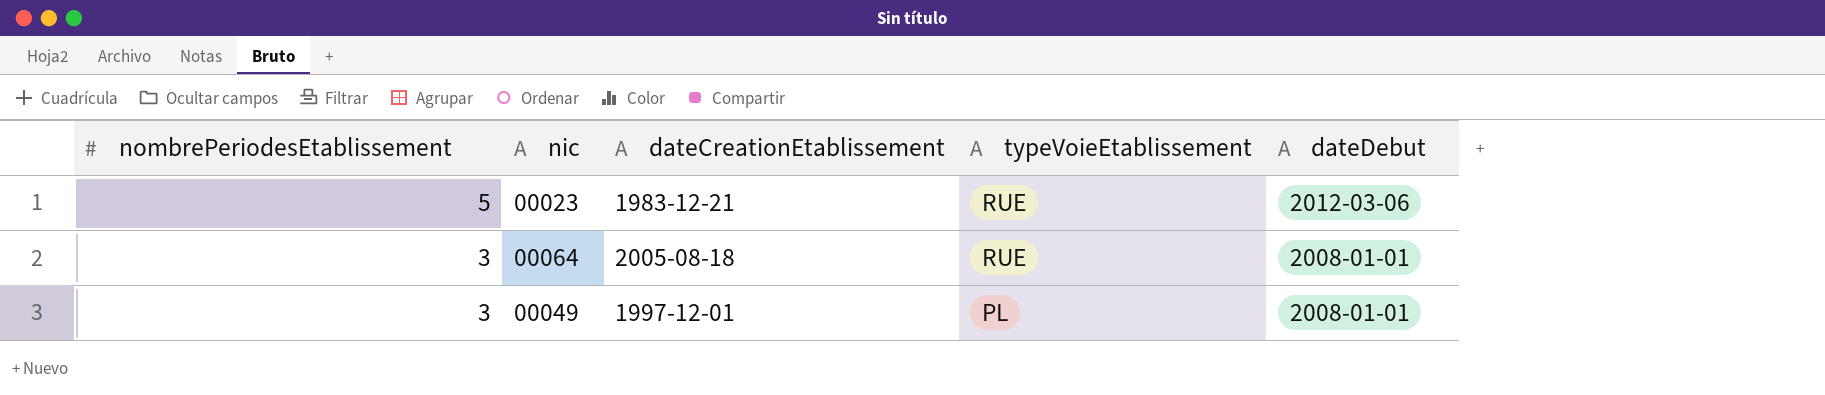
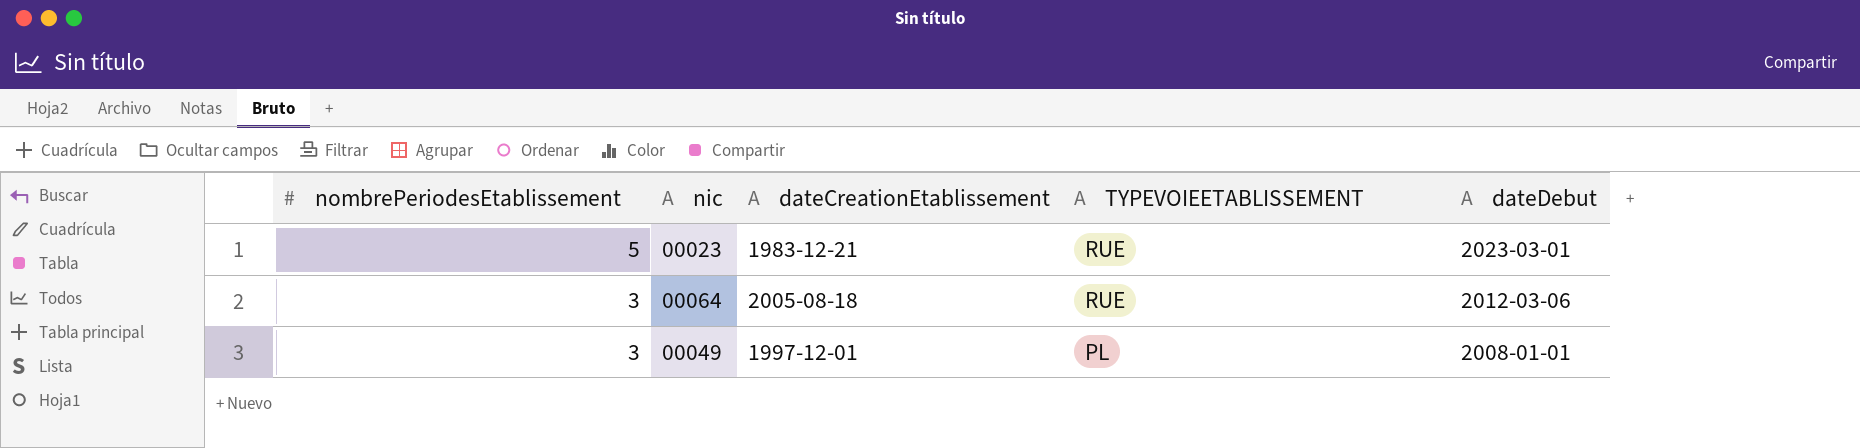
column name: typeVoieEtablissement -> TYPEVOIEETABLISSEMENT
00023 | dateDebut: 2012-03-06 -> 2023-03-01
00064 | dateDebut: 2008-01-01 -> 2012-03-06

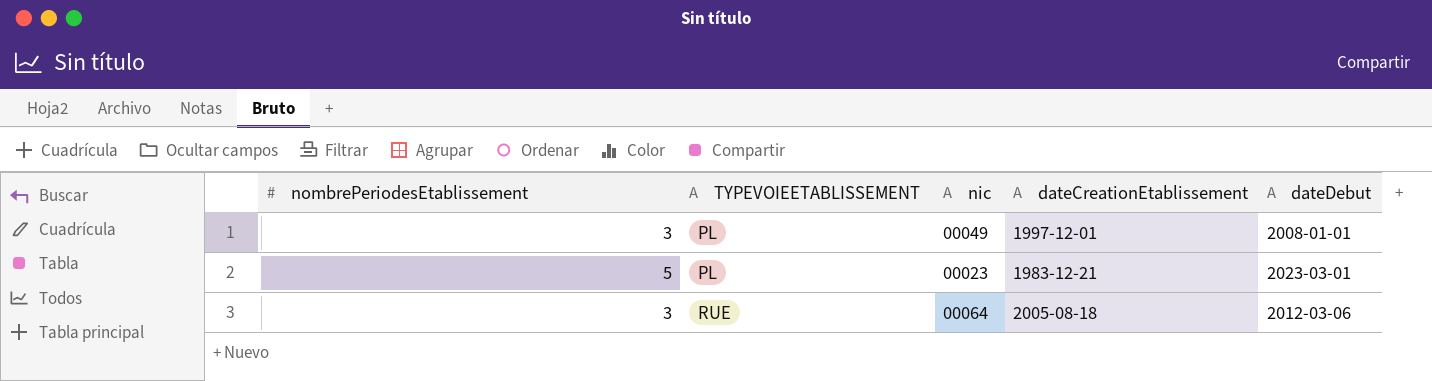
row order: nombrePeriodesEtablissement descending -> TYPEVOIEETABLISSEMENT ascending
column TYPEVOIEETABLISSEMENT | position: 4 -> 2
00023 | TYPEVOIEETABLISSEMENT: RUE -> PL

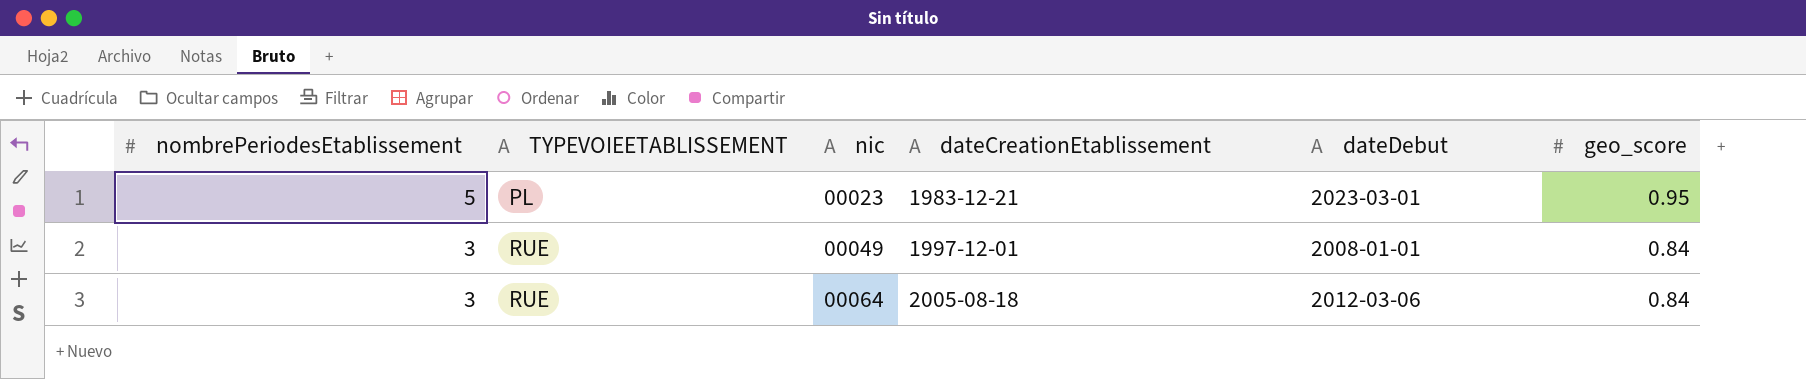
row order: TYPEVOIEETABLISSEMENT ascending -> nombrePeriodesEtablissement descending
column geo_score | position: none -> 6
00049 | TYPEVOIEETABLISSEMENT: PL -> RUE

